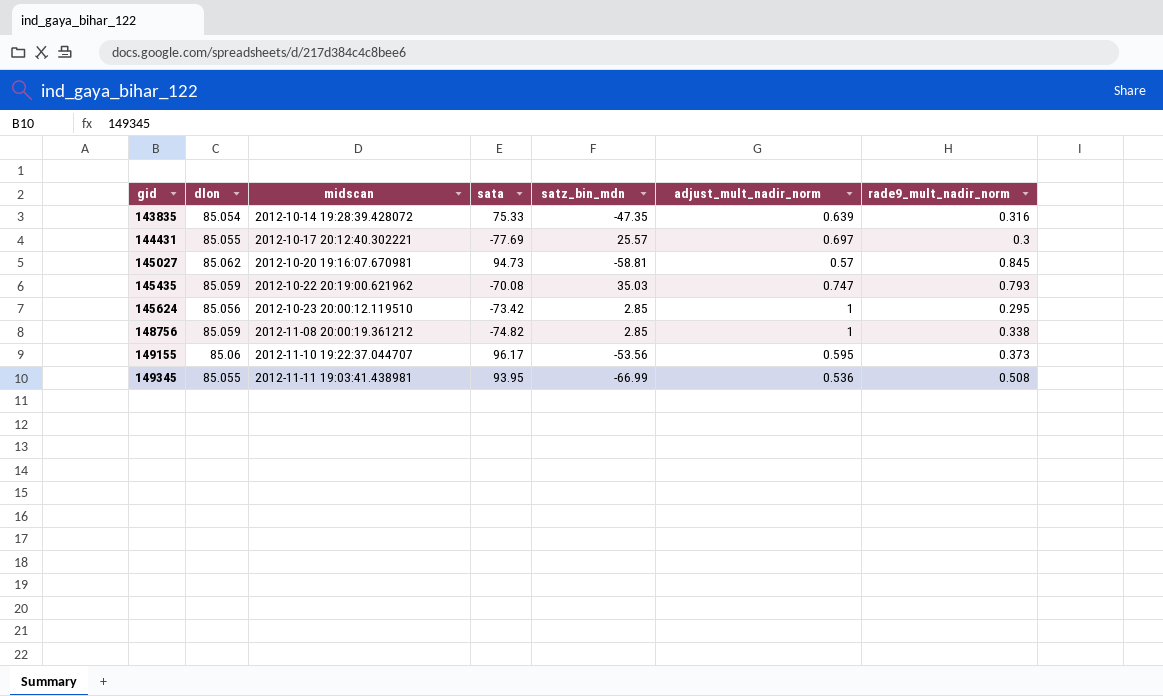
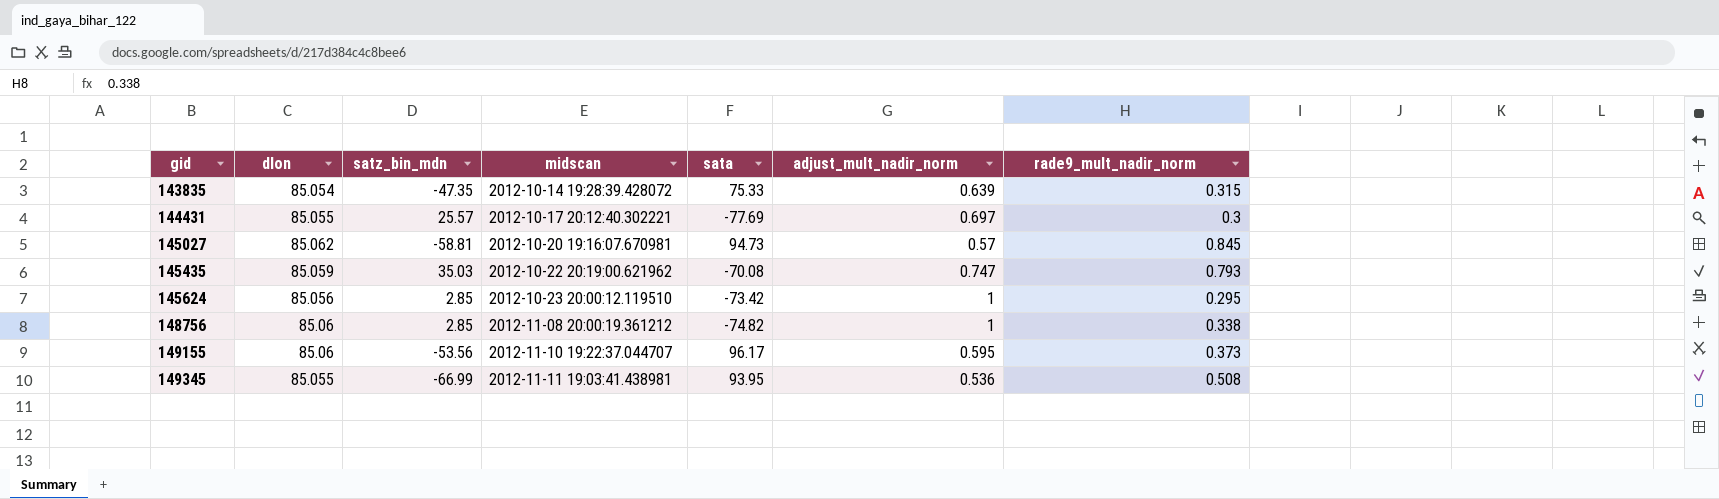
column satz_bin_mdn | position: 5 -> 3
143835 | rade9_mult_nadir_norm: 0.316 -> 0.315
148756 | dlon: 85.059 -> 85.06

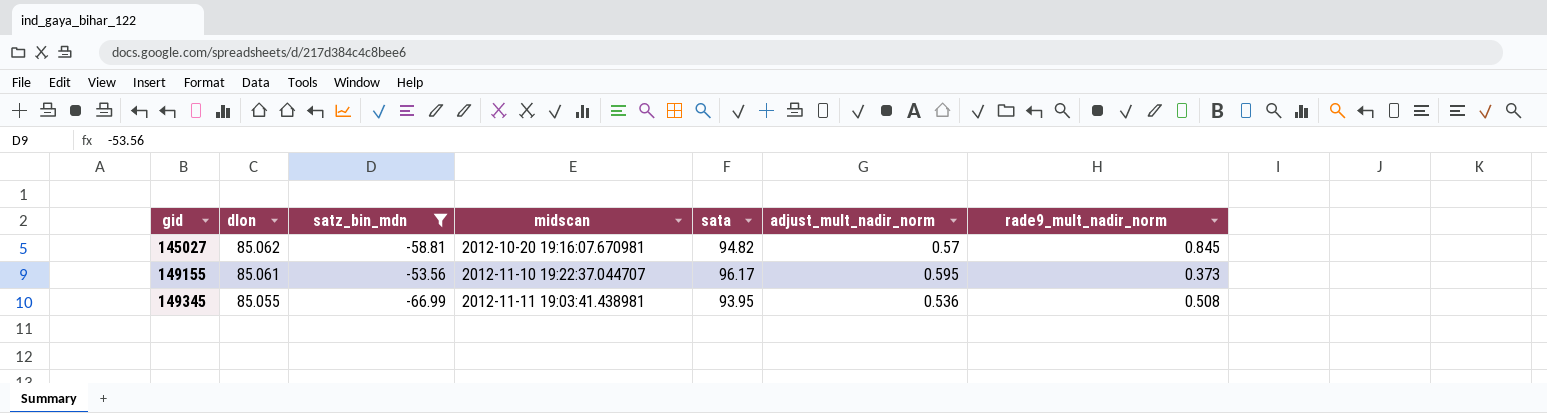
filter: none -> satz_bin_mdn <= -53.56
145027 | sata: 94.73 -> 94.82
149155 | dlon: 85.06 -> 85.061

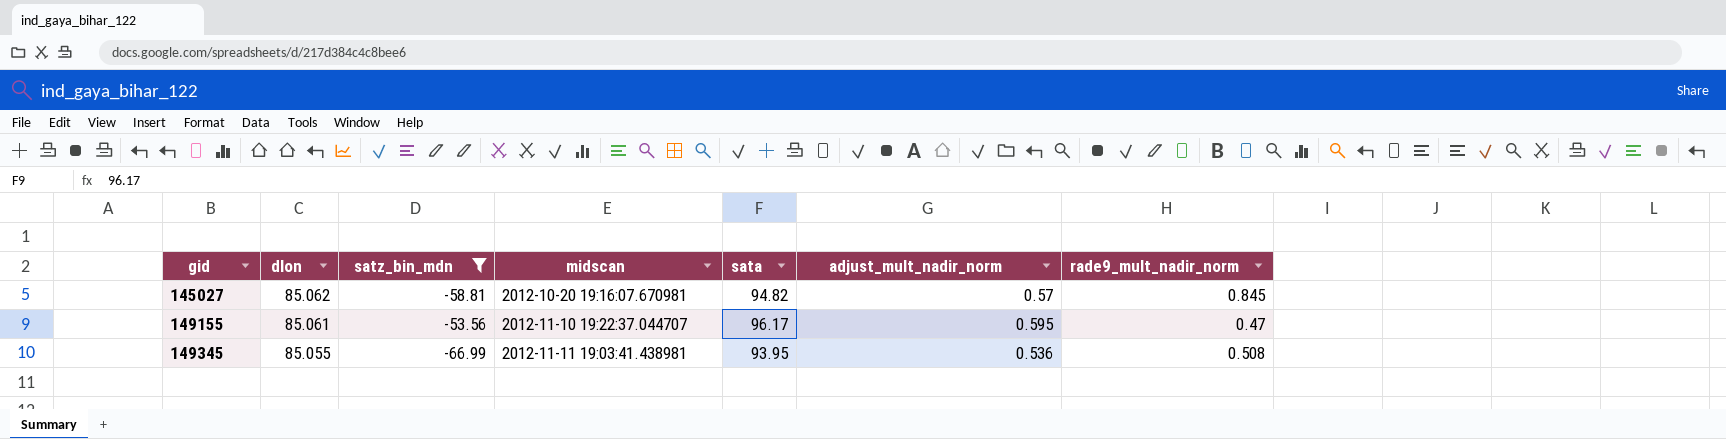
149155 | rade9_mult_nadir_norm: 0.373 -> 0.47

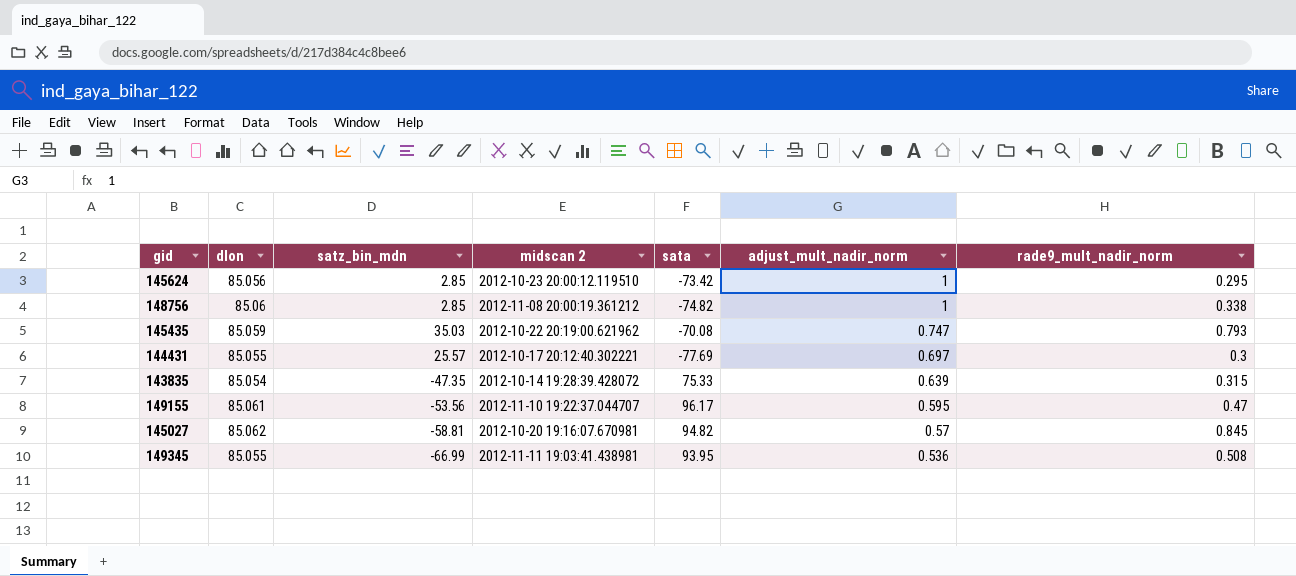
filter: satz_bin_mdn <= -53.56 -> none
row order: gid ascending -> adjust_mult_nadir_norm descending
column name: midscan -> midscan 2

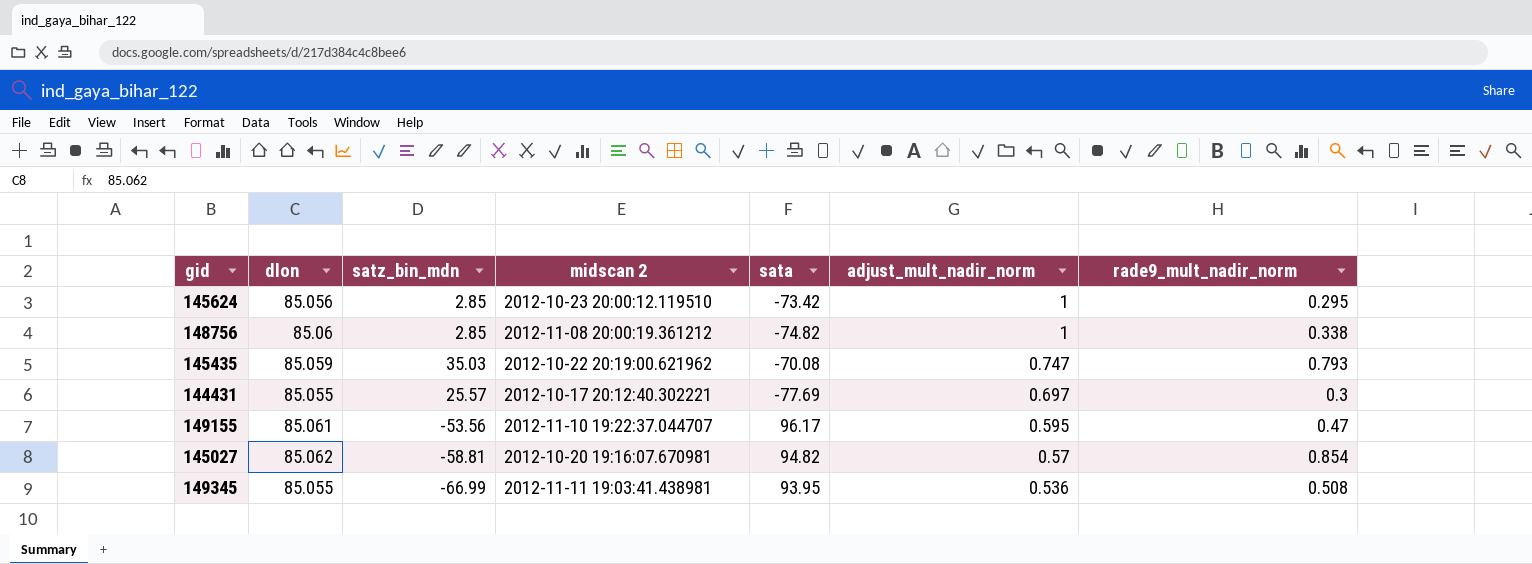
row 143835: 85.054 | -47.35 | 2012-10-14 19:28:39.428072 | 75.33 | 0.639 | 0.315 -> none
145027 | rade9_mult_nadir_norm: 0.845 -> 0.854

